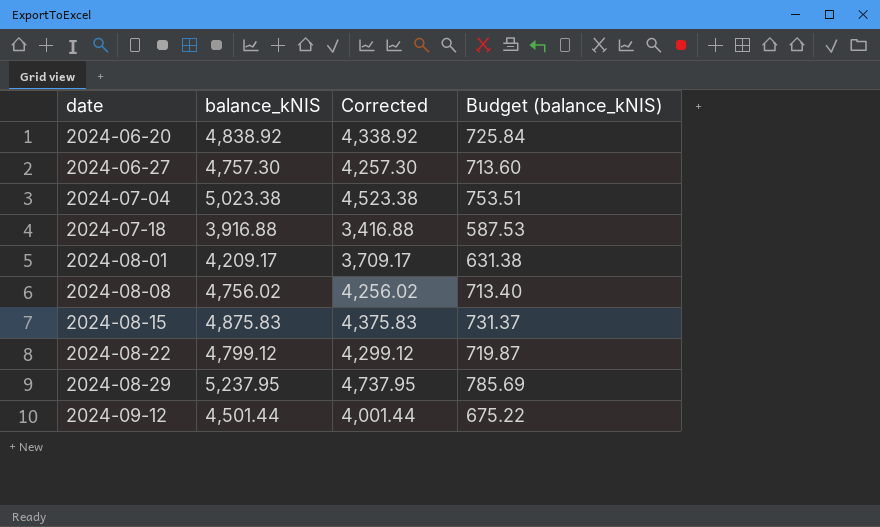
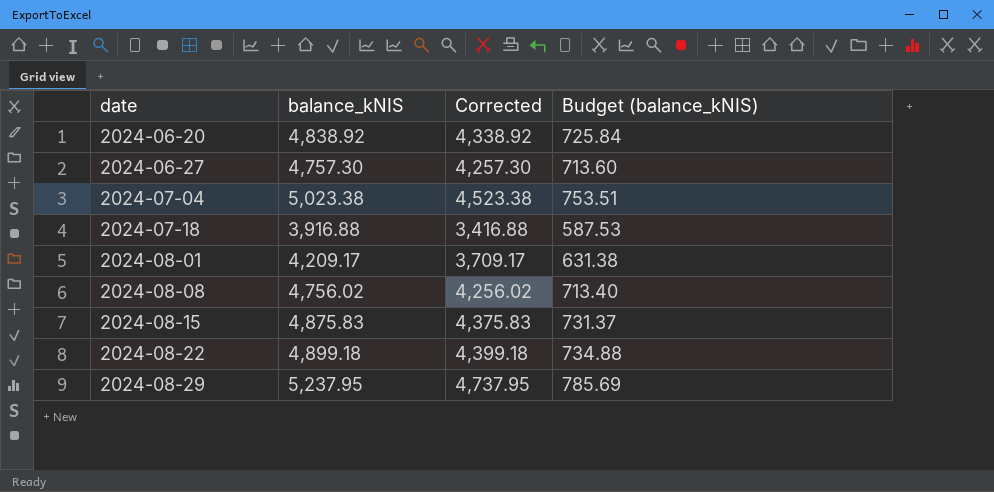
row 2024-09-12: 4,501.44 | 4,001.44 | 675.22 -> none
2024-08-22 | balance_kNIS: 4,799.12 -> 4,899.18
2024-08-22 | Corrected: 4,299.12 -> 4,399.18
2024-08-22 | Budget (balance_kNIS): 719.87 -> 734.88

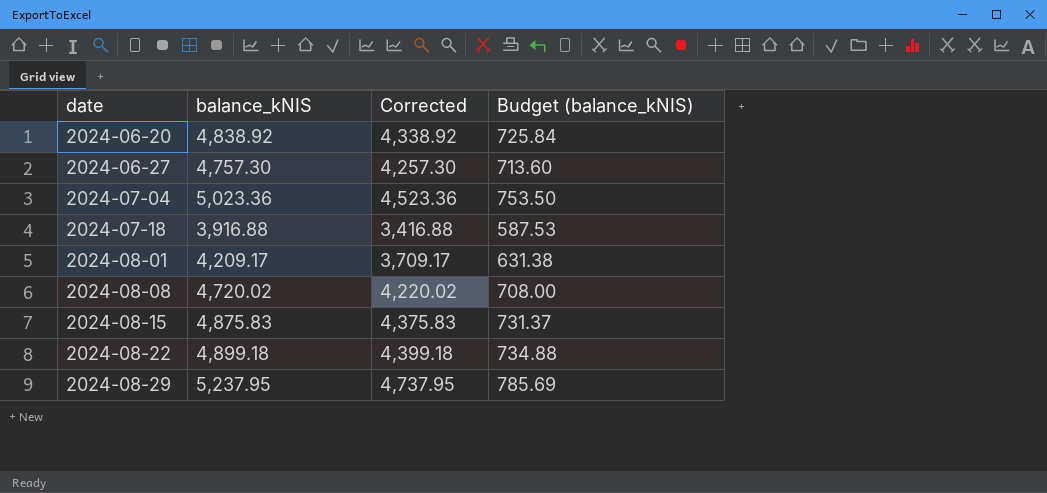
2024-07-04 | balance_kNIS: 5,023.38 -> 5,023.36
2024-07-04 | Corrected: 4,523.38 -> 4,523.36
2024-07-04 | Budget (balance_kNIS): 753.51 -> 753.50
2024-08-08 | balance_kNIS: 4,756.02 -> 4,720.02
2024-08-08 | Corrected: 4,256.02 -> 4,220.02
2024-08-08 | Budget (balance_kNIS): 713.40 -> 708.00

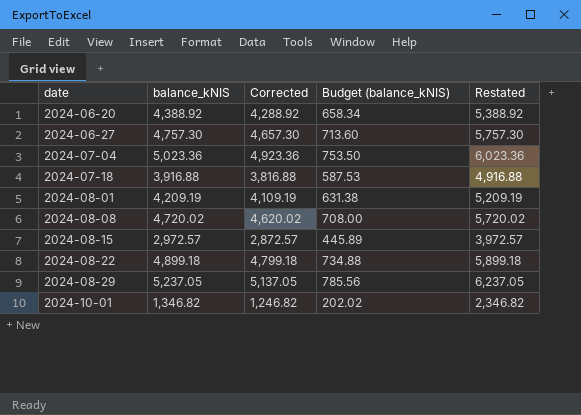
column Corrected | formula: [balance_kNIS] - 500 -> [balance_kNIS] - 100
column Restated | formula: none -> [balance_kNIS] + 1000
2024-06-20 | balance_kNIS: 4,838.92 -> 4,388.92
2024-06-20 | Budget (balance_kNIS): 725.84 -> 658.34
2024-08-01 | balance_kNIS: 4,209.17 -> 4,209.19
2024-08-15 | balance_kNIS: 4,875.83 -> 2,972.57
2024-08-15 | Budget (balance_kNIS): 731.37 -> 445.89
2024-08-29 | balance_kNIS: 5,237.95 -> 5,237.05
2024-08-29 | Budget (balance_kNIS): 785.69 -> 785.56
row 2024-10-01: none -> 1,346.82 | 1,246.82 | 202.02 | 2,346.82

